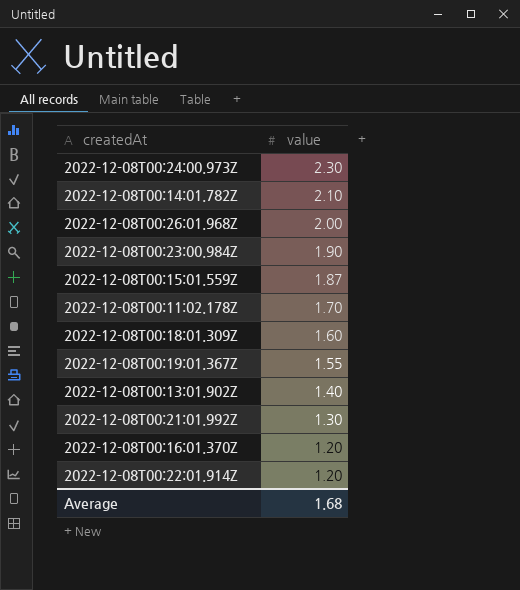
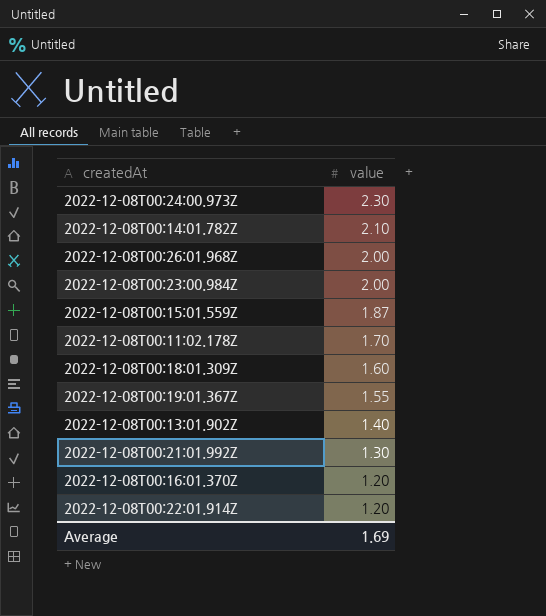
2022-12-08T00:23:00.984Z | value: 1.90 -> 2.00
Average | value: 1.68 -> 1.69

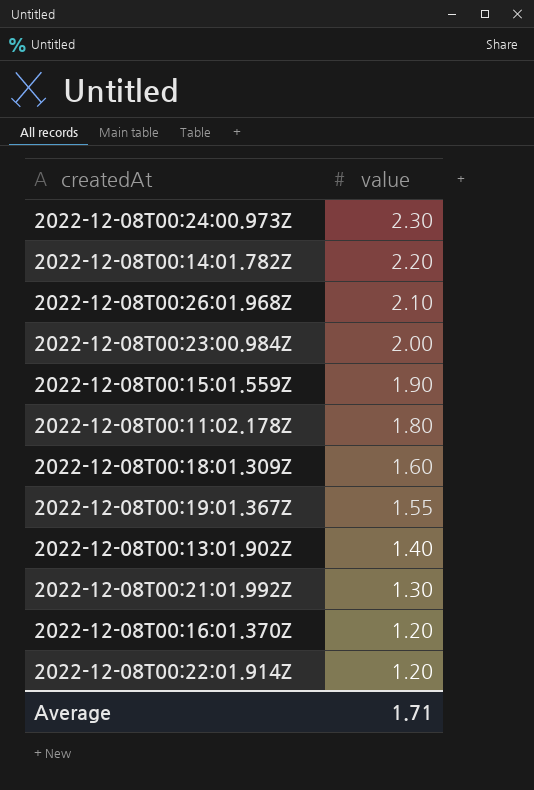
2022-12-08T00:14:01.782Z | value: 2.10 -> 2.20
2022-12-08T00:26:01.968Z | value: 2.00 -> 2.10
2022-12-08T00:15:01.559Z | value: 1.87 -> 1.90
2022-12-08T00:11:02.178Z | value: 1.70 -> 1.80
Average | value: 1.69 -> 1.71

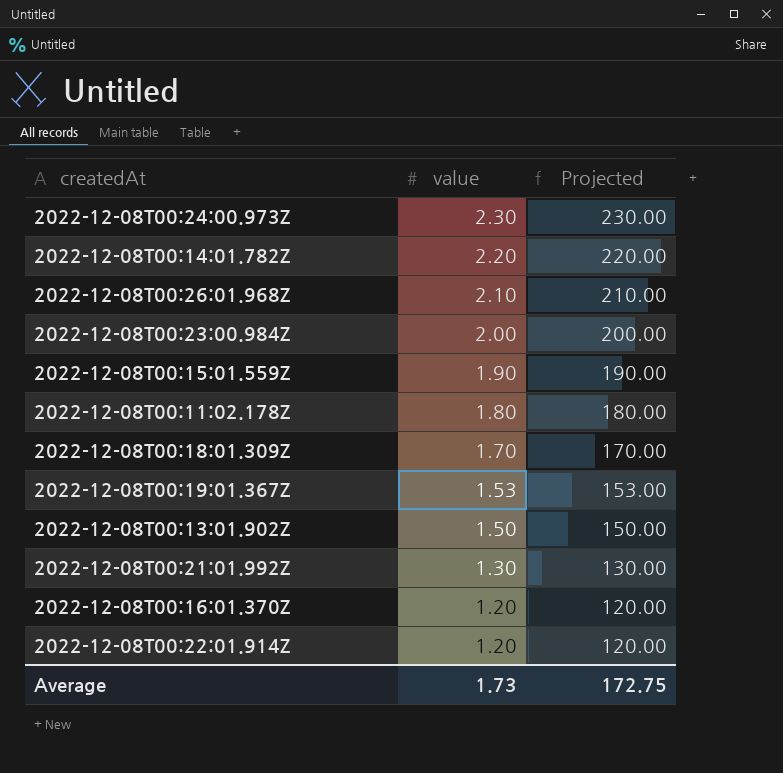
column Projected | formula: none -> [value] * 100
2022-12-08T00:18:01.309Z | value: 1.60 -> 1.70
2022-12-08T00:19:01.367Z | value: 1.55 -> 1.53
2022-12-08T00:13:01.902Z | value: 1.40 -> 1.50
Average | value: 1.71 -> 1.73

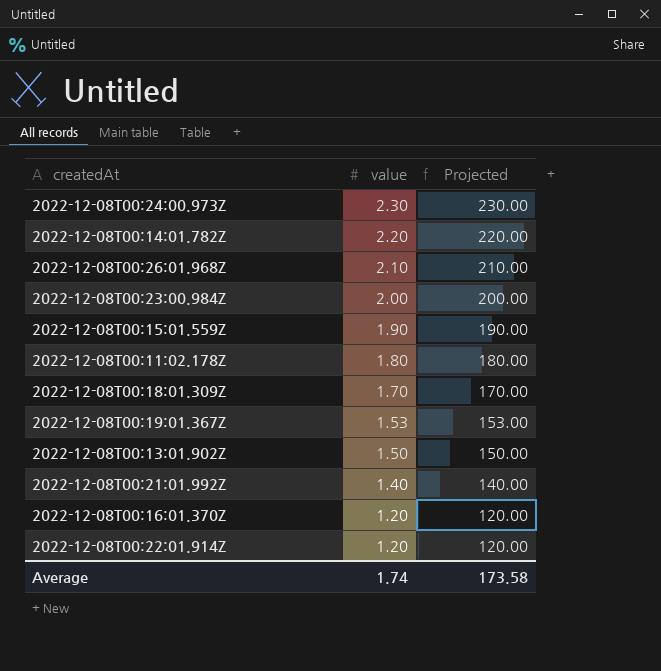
2022-12-08T00:21:01.992Z | value: 1.30 -> 1.40
2022-12-08T00:21:01.992Z | Projected: 130.00 -> 140.00
Average | value: 1.73 -> 1.74
Average | Projected: 172.75 -> 173.58

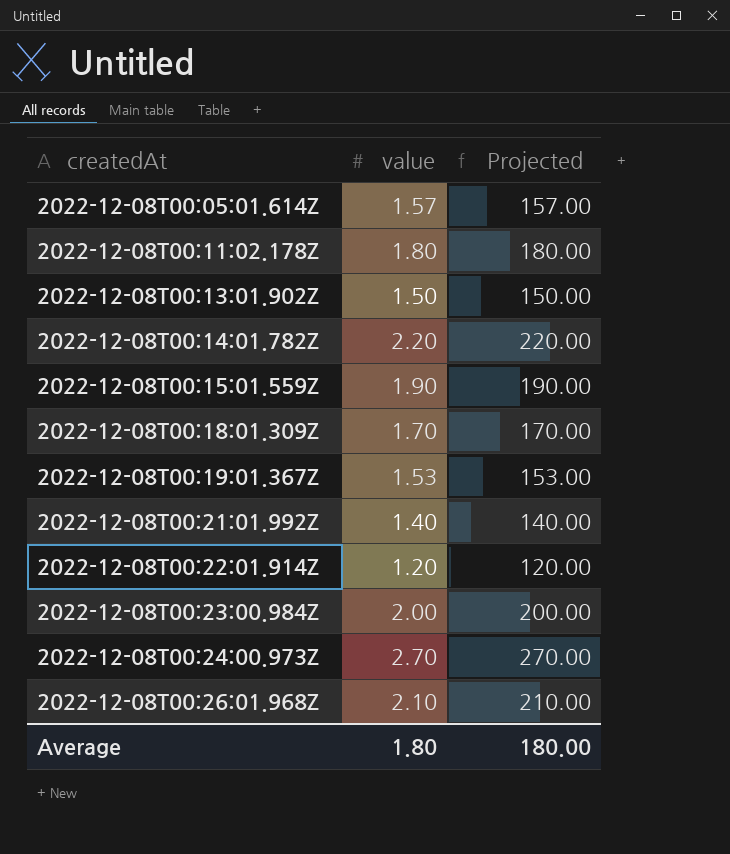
row order: value descending -> createdAt ascending
row 2022-12-08T00:16:01.370Z: 1.20 | 120.00 -> none
row 2022-12-08T00:05:01.614Z: none -> 1.57 | 157.00
2022-12-08T00:24:00.973Z | value: 2.30 -> 2.70
2022-12-08T00:24:00.973Z | Projected: 230.00 -> 270.00
Average | value: 1.74 -> 1.80
Average | Projected: 173.58 -> 180.00

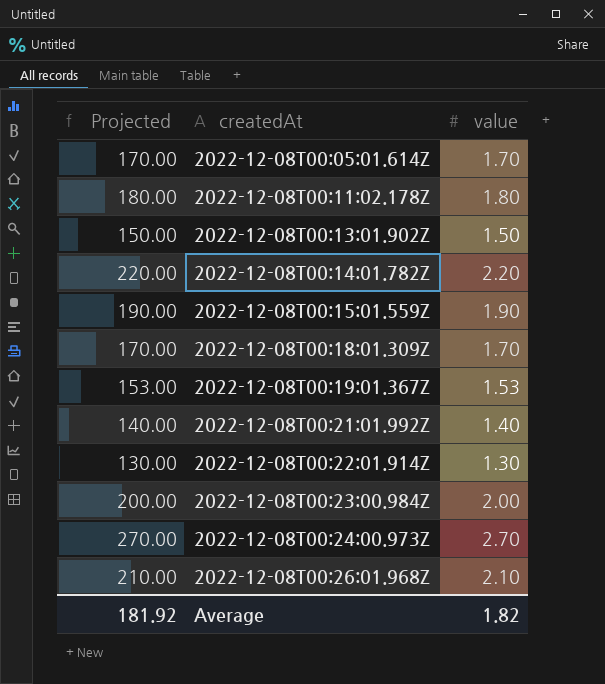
column Projected | position: 3 -> 1
2022-12-08T00:05:01.614Z | Projected: 157.00 -> 170.00
2022-12-08T00:05:01.614Z | value: 1.57 -> 1.70
2022-12-08T00:22:01.914Z | Projected: 120.00 -> 130.00
2022-12-08T00:22:01.914Z | value: 1.20 -> 1.30
Average | Projected: 180.00 -> 181.92
Average | value: 1.80 -> 1.82

